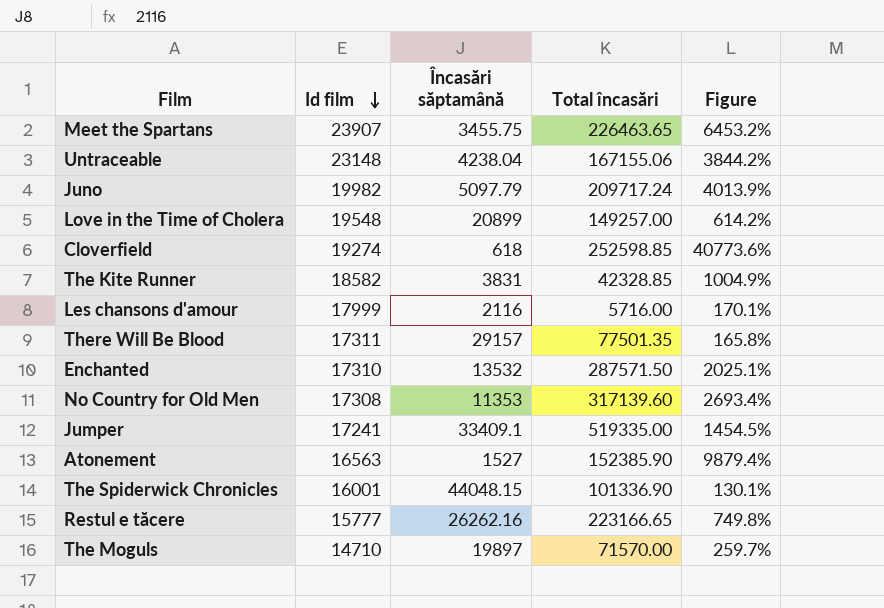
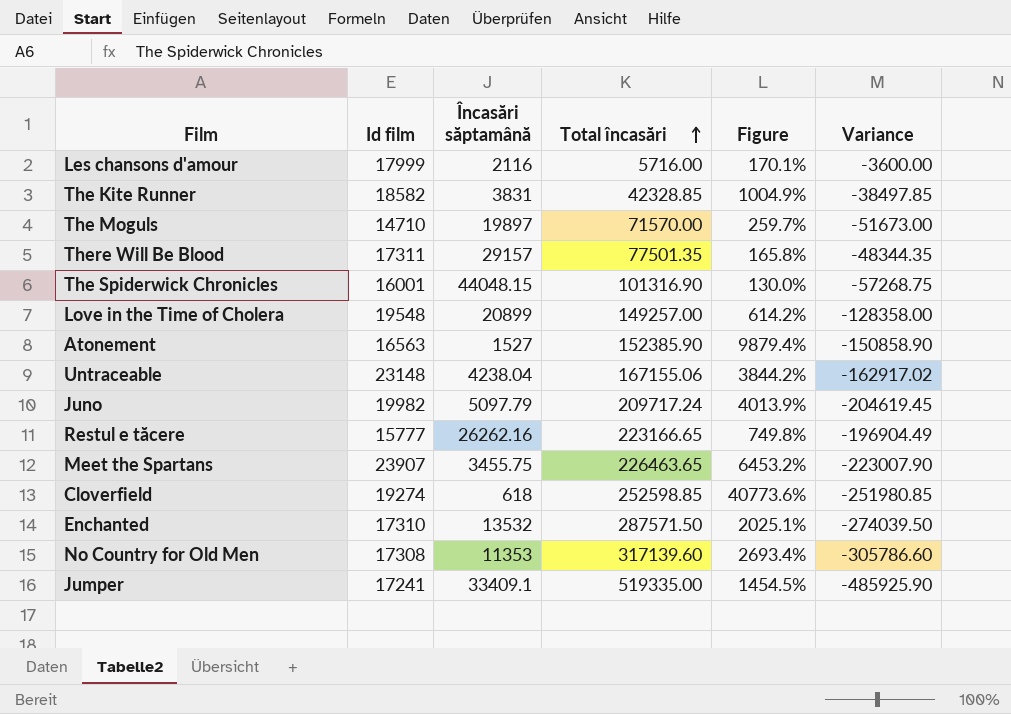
row order: Id film descending -> Total încasări ascending
column Variance | formula: none -> [Încasări săptamână] - [Total încasări]
The Spiderwick Chronicles | Total încasări: 101336.90 -> 101316.90
The Spiderwick Chronicles | Figure: 130.1% -> 130.0%

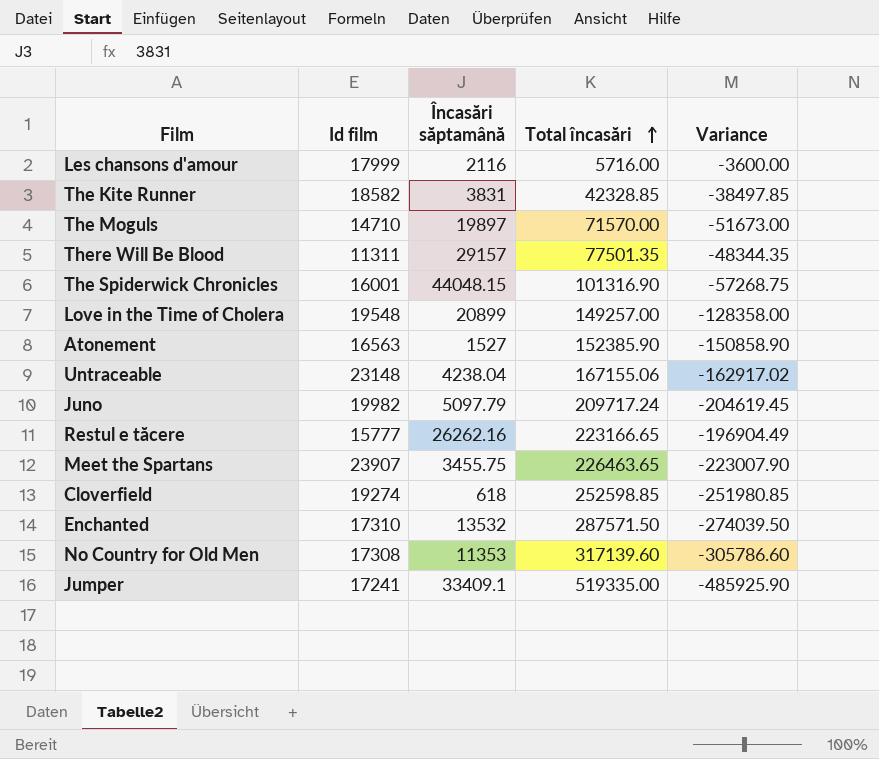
column Figure | formula: ([Total încasări] - [Încasări săptamână]) / [Încasări săptamână] -> none
There Will Be Blood | Id film: 17311 -> 11311

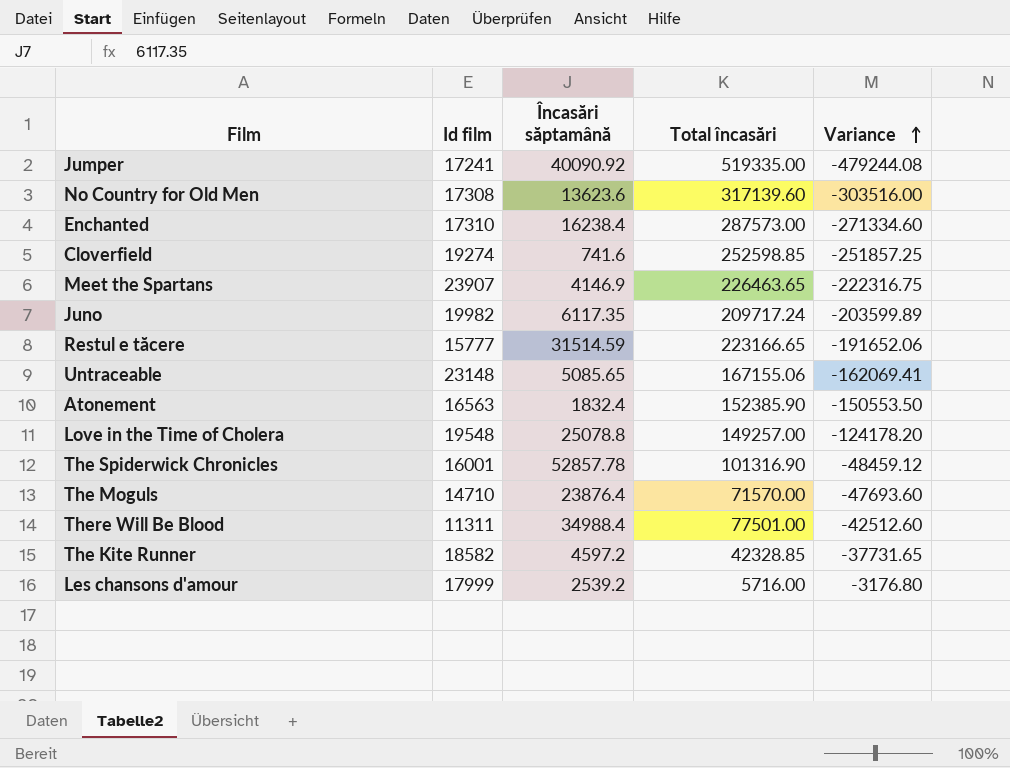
row order: Total încasări ascending -> Variance ascending
Jumper | Încasări săptamână: 33409.1 -> 40090.92
Jumper | Variance: -485925.90 -> -479244.08
No Country for Old Men | Încasări săptamână: 11353 -> 13623.6
No Country for Old Men | Variance: -305786.60 -> -303516.00
Enchanted | Încasări săptamână: 13532 -> 16238.4
Enchanted | Total încasări: 287571.50 -> 287573.00
Enchanted | Variance: -274039.50 -> -271334.60
Cloverfield | Încasări săptamână: 618 -> 741.6
Cloverfield | Variance: -251980.85 -> -251857.25
Meet the Spartans | Încasări săptamână: 3455.75 -> 4146.9
Meet the Spartans | Variance: -223007.90 -> -222316.75
Juno | Încasări săptamână: 5097.79 -> 6117.35
Juno | Variance: -204619.45 -> -203599.89
Restul e tăcere | Încasări săptamână: 26262.16 -> 31514.59
Restul e tăcere | Variance: -196904.49 -> -191652.06
Untraceable | Încasări săptamână: 4238.04 -> 5085.65
Untraceable | Variance: -162917.02 -> -162069.41
Atonement | Încasări săptamână: 1527 -> 1832.4
Atonement | Variance: -150858.90 -> -150553.50
Love in the Time of Cholera | Încasări săptamână: 20899 -> 25078.8
Love in the Time of Cholera | Variance: -128358.00 -> -124178.20
The Spiderwick Chronicles | Încasări săptamână: 44048.15 -> 52857.78
The Spiderwick Chronicles | Variance: -57268.75 -> -48459.12
The Moguls | Încasări săptamână: 19897 -> 23876.4
The Moguls | Variance: -51673.00 -> -47693.60
There Will Be Blood | Încasări săptamână: 29157 -> 34988.4
There Will Be Blood | Total încasări: 77501.35 -> 77501.00
There Will Be Blood | Variance: -48344.35 -> -42512.60
The Kite Runner | Încasări săptamână: 3831 -> 4597.2
The Kite Runner | Variance: -38497.85 -> -37731.65
Les chansons d'amour | Încasări săptamână: 2116 -> 2539.2
Les chansons d'amour | Variance: -3600.00 -> -3176.80

